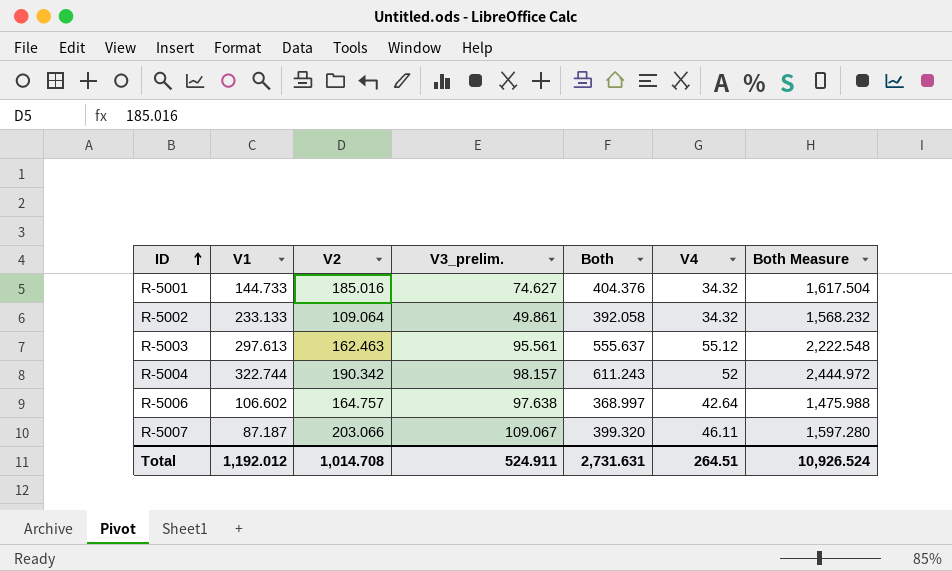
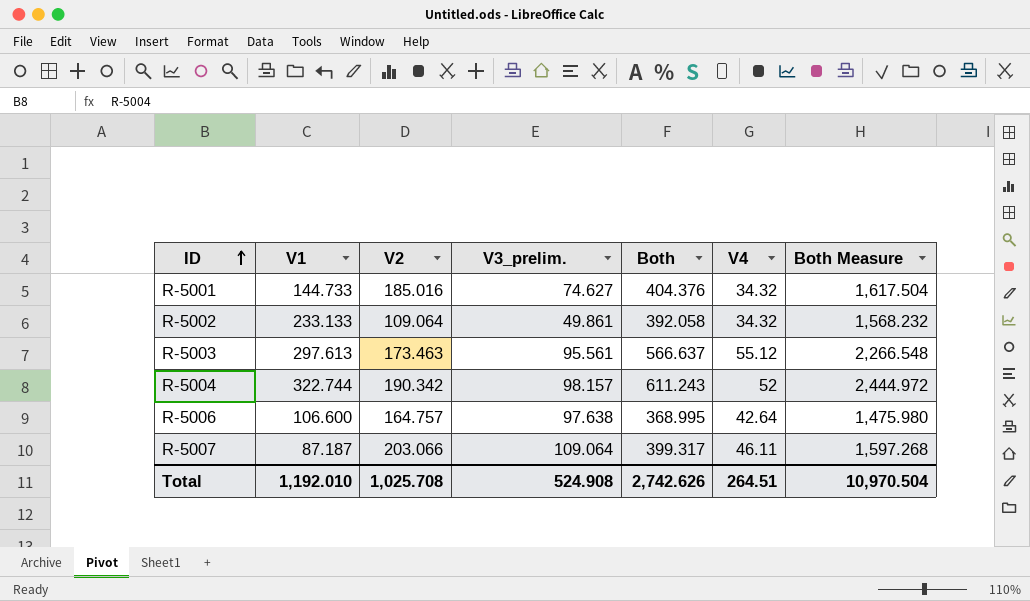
R-5003 | V2: 162.463 -> 173.463
R-5003 | Both: 555.637 -> 566.637
R-5003 | Both Measure: 2,222.548 -> 2,266.548
R-5006 | V1: 106.602 -> 106.600
R-5006 | Both: 368.997 -> 368.995
R-5006 | Both Measure: 1,475.988 -> 1,475.980
R-5007 | V3_prelim.: 109.067 -> 109.064
R-5007 | Both: 399.320 -> 399.317
R-5007 | Both Measure: 1,597.280 -> 1,597.268
Total | V1: 1,192.012 -> 1,192.010
Total | V2: 1,014.708 -> 1,025.708
Total | V3_prelim.: 524.911 -> 524.908
Total | Both: 2,731.631 -> 2,742.626
Total | Both Measure: 10,926.524 -> 10,970.504

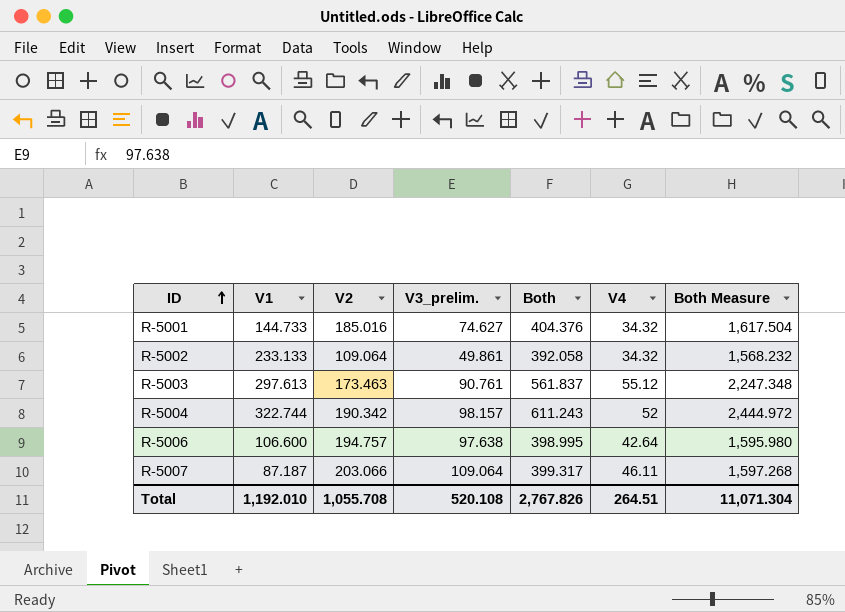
R-5003 | V3_prelim.: 95.561 -> 90.761
R-5003 | Both: 566.637 -> 561.837
R-5003 | Both Measure: 2,266.548 -> 2,247.348
R-5006 | V2: 164.757 -> 194.757
R-5006 | Both: 368.995 -> 398.995
R-5006 | Both Measure: 1,475.980 -> 1,595.980
Total | V2: 1,025.708 -> 1,055.708
Total | V3_prelim.: 524.908 -> 520.108
Total | Both: 2,742.626 -> 2,767.826
Total | Both Measure: 10,970.504 -> 11,071.304

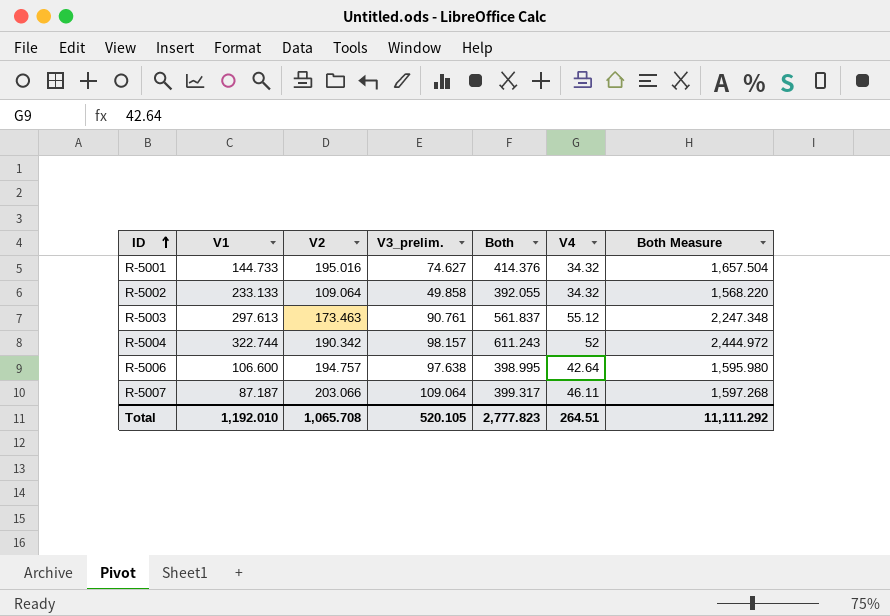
R-5001 | V2: 185.016 -> 195.016
R-5001 | Both: 404.376 -> 414.376
R-5001 | Both Measure: 1,617.504 -> 1,657.504
R-5002 | V3_prelim.: 49.861 -> 49.858
R-5002 | Both: 392.058 -> 392.055
R-5002 | Both Measure: 1,568.232 -> 1,568.220
Total | V2: 1,055.708 -> 1,065.708
Total | V3_prelim.: 520.108 -> 520.105
Total | Both: 2,767.826 -> 2,777.823
Total | Both Measure: 11,071.304 -> 11,111.292

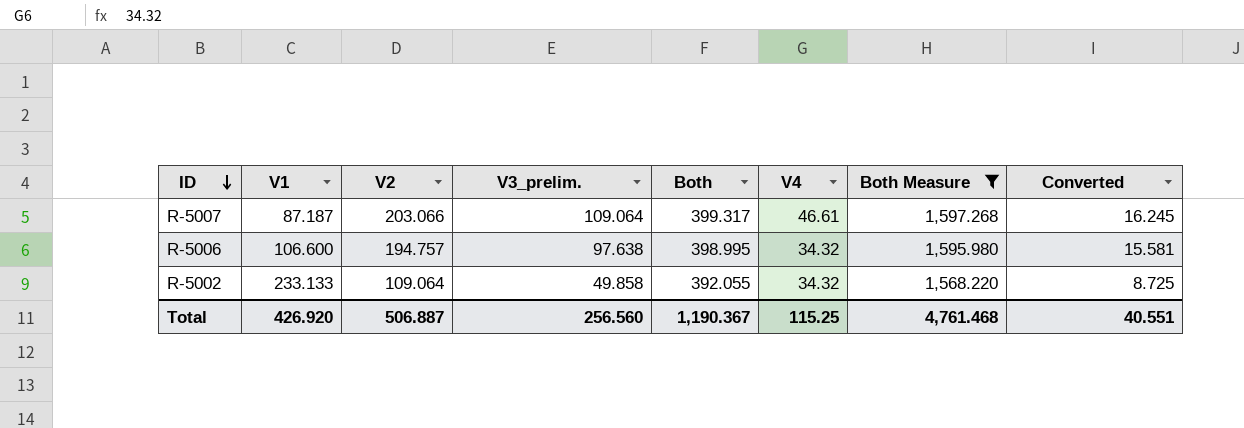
filter: none -> Both Measure <= 1,597.268
row order: ID ascending -> ID descending
column Converted | formula: none -> [V2] * 0.08
R-5007 | V4: 46.11 -> 46.61
R-5006 | V4: 42.64 -> 34.32
Total | V1: 1,192.010 -> 426.920
Total | V2: 1,065.708 -> 506.887
Total | V3_prelim.: 520.105 -> 256.560
Total | Both: 2,777.823 -> 1,190.367
Total | V4: 264.51 -> 115.25
Total | Both Measure: 11,111.292 -> 4,761.468

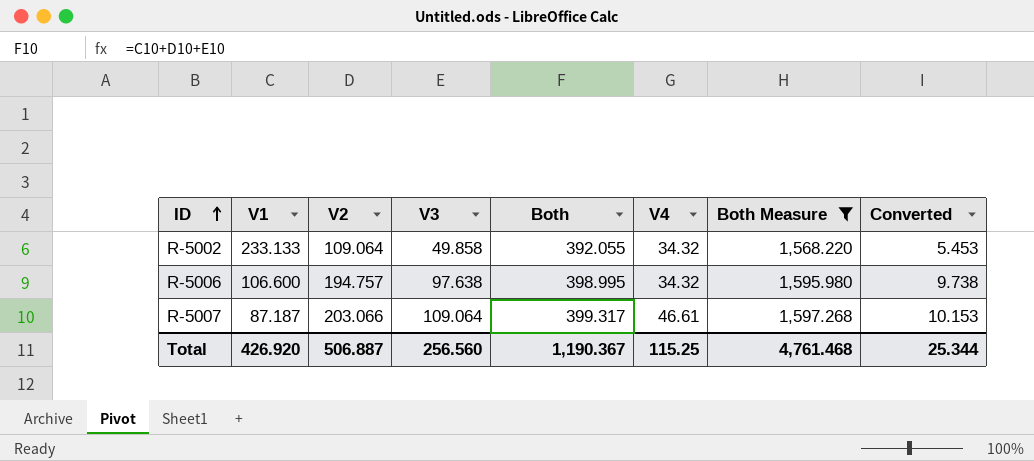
row order: ID descending -> ID ascending
column name: V3_prelim. -> V3
column Converted | formula: [V2] * 0.08 -> [V2] * 0.05
Total | Converted: 40.551 -> 25.344

